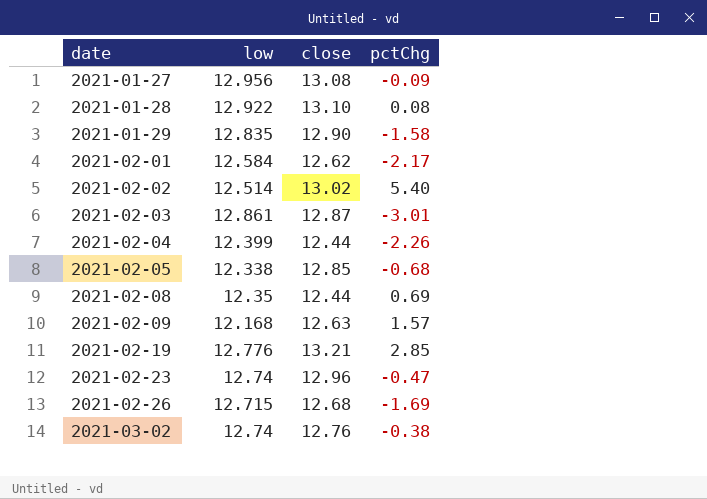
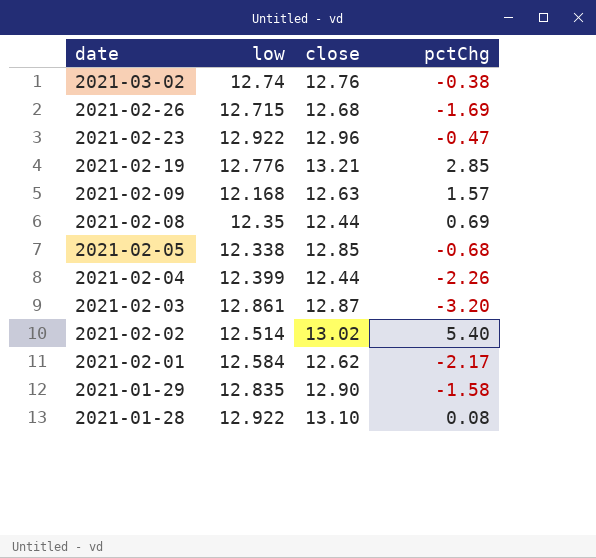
row order: date ascending -> date descending
row 2021-01-27: 12.956 | 13.08 | -0.09 -> none
2021-02-23 | low: 12.74 -> 12.922
2021-02-03 | pctChg: -3.01 -> -3.20

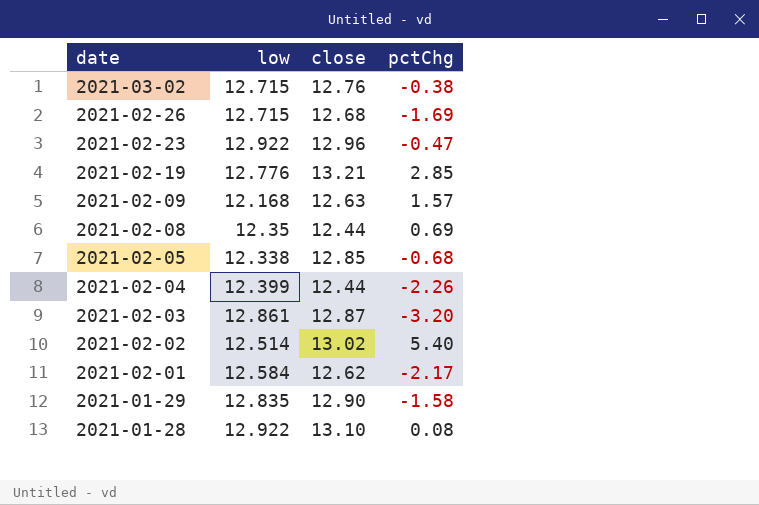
2021-03-02 | low: 12.74 -> 12.715

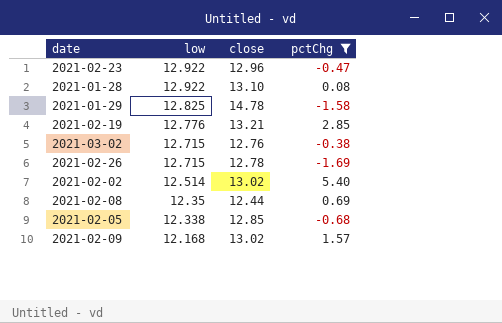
filter: none -> pctChg >= -1.69
row order: date descending -> low descending
2021-01-29 | low: 12.835 -> 12.825
2021-01-29 | close: 12.90 -> 14.78
2021-02-26 | close: 12.68 -> 12.78
2021-02-09 | close: 12.63 -> 13.02

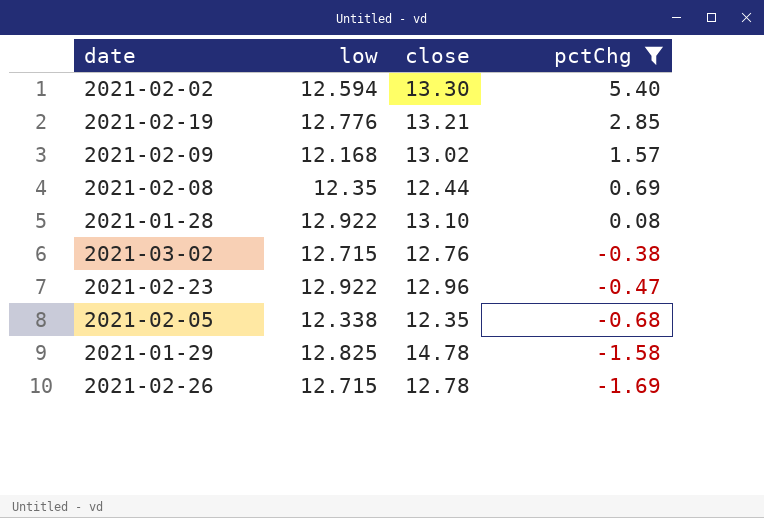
row order: low descending -> pctChg descending
2021-02-02 | low: 12.514 -> 12.594
2021-02-02 | close: 13.02 -> 13.30
2021-02-05 | close: 12.85 -> 12.35

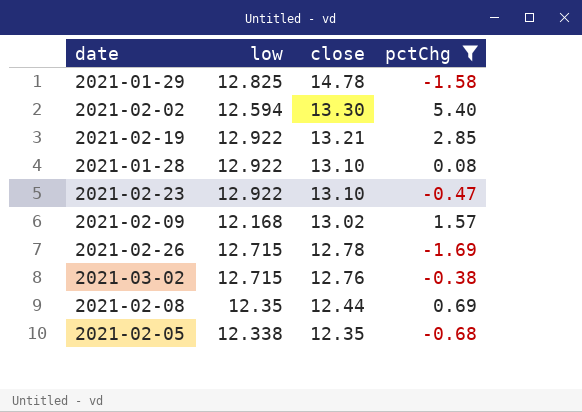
row order: pctChg descending -> close descending
2021-02-19 | low: 12.776 -> 12.922
2021-02-23 | close: 12.96 -> 13.10

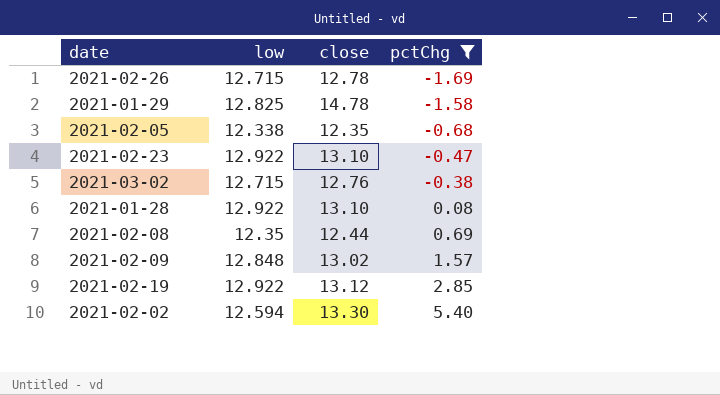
row order: close descending -> pctChg ascending
2021-02-09 | low: 12.168 -> 12.848
2021-02-19 | close: 13.21 -> 13.12

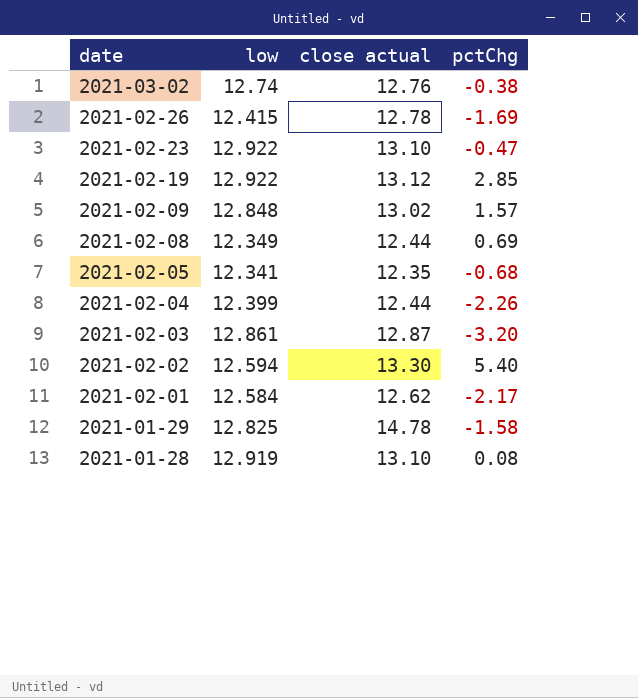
filter: pctChg >= -1.69 -> none
row order: pctChg ascending -> date descending
column name: close -> close actual
2021-03-02 | low: 12.715 -> 12.74
2021-02-26 | low: 12.715 -> 12.415
2021-02-08 | low: 12.35 -> 12.349
2021-02-05 | low: 12.338 -> 12.341
2021-01-28 | low: 12.922 -> 12.919

